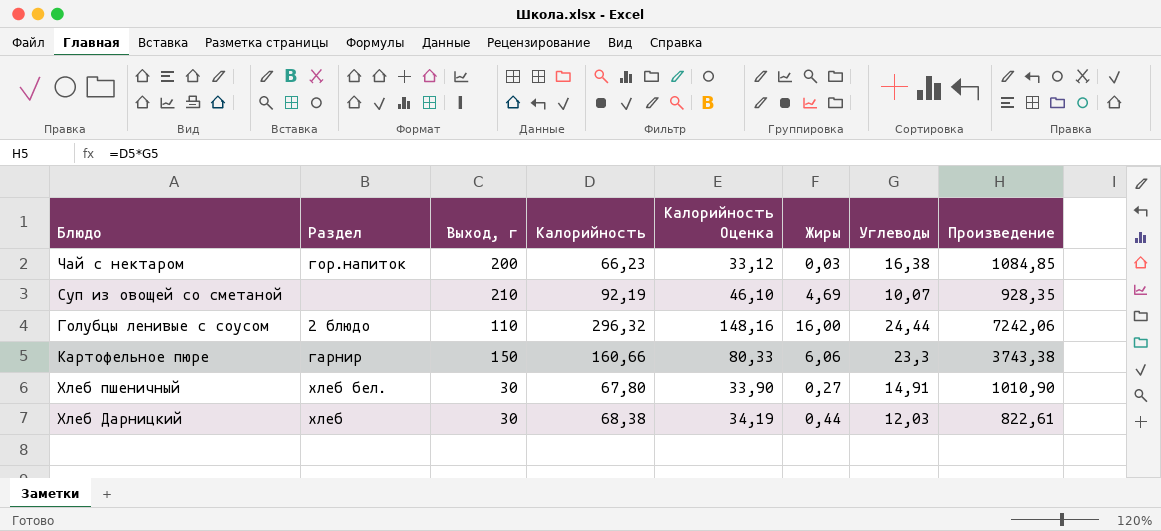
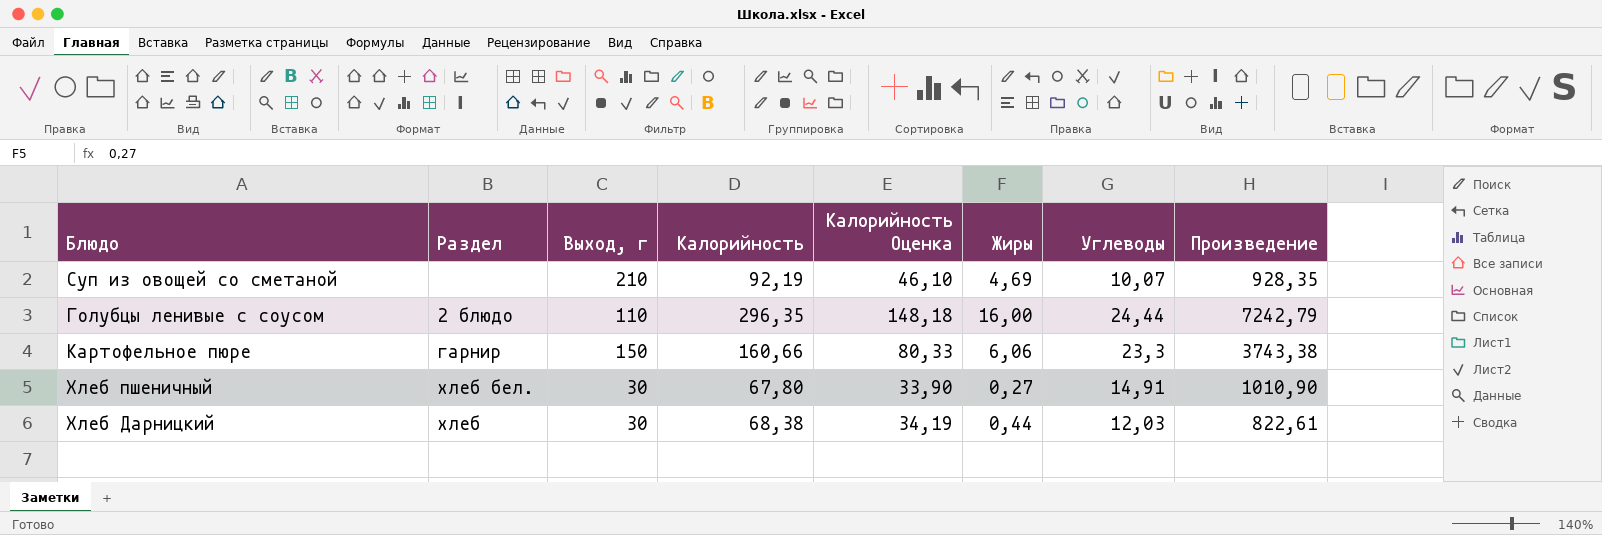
row Чай с нектаром: гор.напиток | 200 | 66,23 | 33,12 | 0,03 | 16,38 | 1084,85 -> none
Голубцы ленивые с соусом | Калорийность: 296,32 -> 296,35
Голубцы ленивые с соусом | Калорийность Оценка: 148,16 -> 148,18
Голубцы ленивые с соусом | Произведение: 7242,06 -> 7242,79

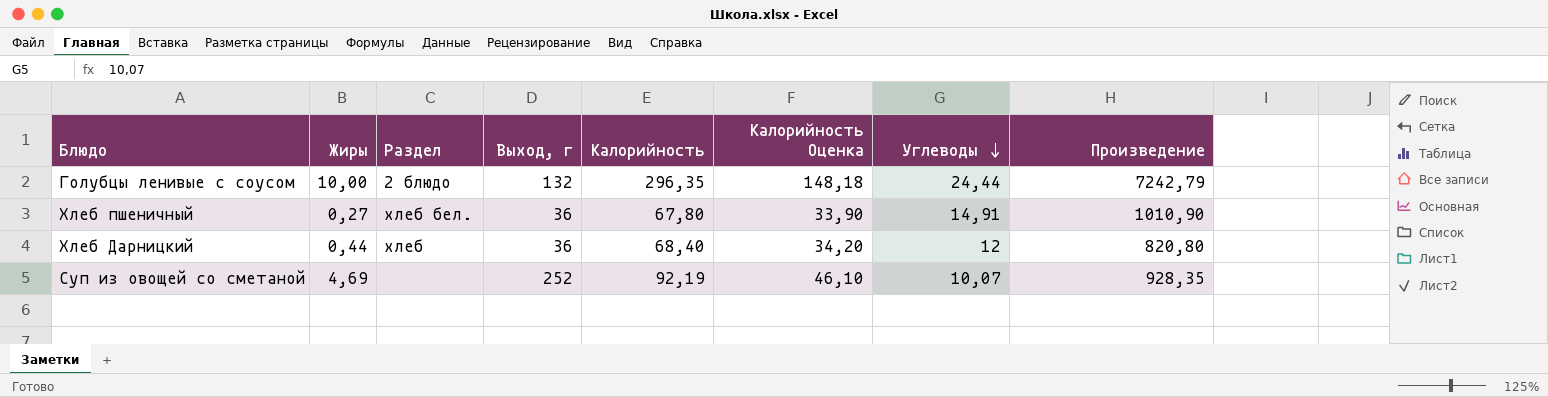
row order: none -> Углеводы descending
column Жиры | position: 6 -> 2
row Картофельное пюре: гарнир | 150 | 160,66 | 80,33 | 6,06 | 23,3 | 3743,38 -> none
Голубцы ленивые с соусом | Жиры: 16,00 -> 10,00
Голубцы ленивые с соусом | Выход, г: 110 -> 132
Хлеб пшеничный | Выход, г: 30 -> 36
Хлеб Дарницкий | Выход, г: 30 -> 36
Хлеб Дарницкий | Калорийность: 68,38 -> 68,40
Хлеб Дарницкий | Калорийность Оценка: 34,19 -> 34,20
Хлеб Дарницкий | Углеводы: 12,03 -> 12
Хлеб Дарницкий | Произведение: 822,61 -> 820,80
Суп из овощей со сметаной | Выход, г: 210 -> 252

